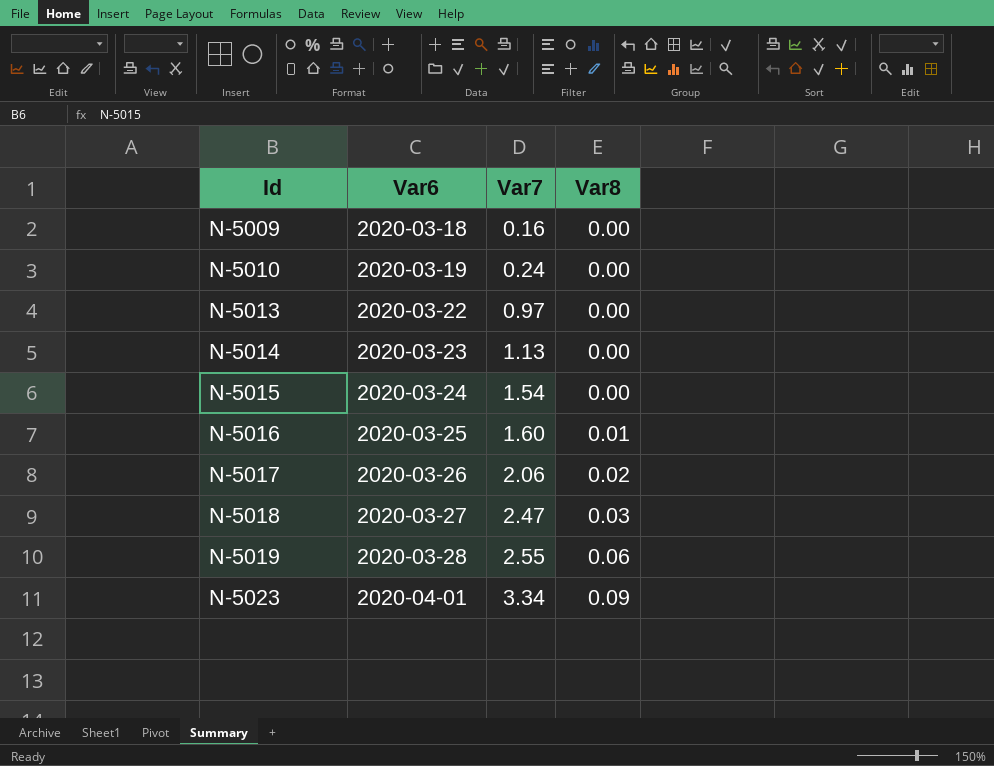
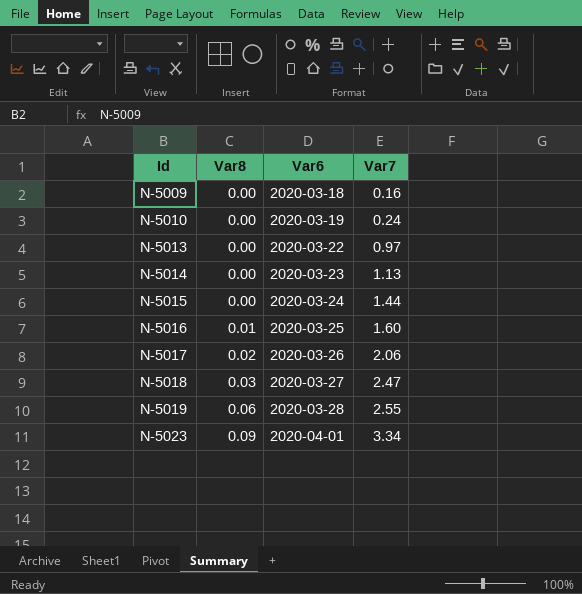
column Var8 | position: 4 -> 2
N-5015 | Var7: 1.54 -> 1.44

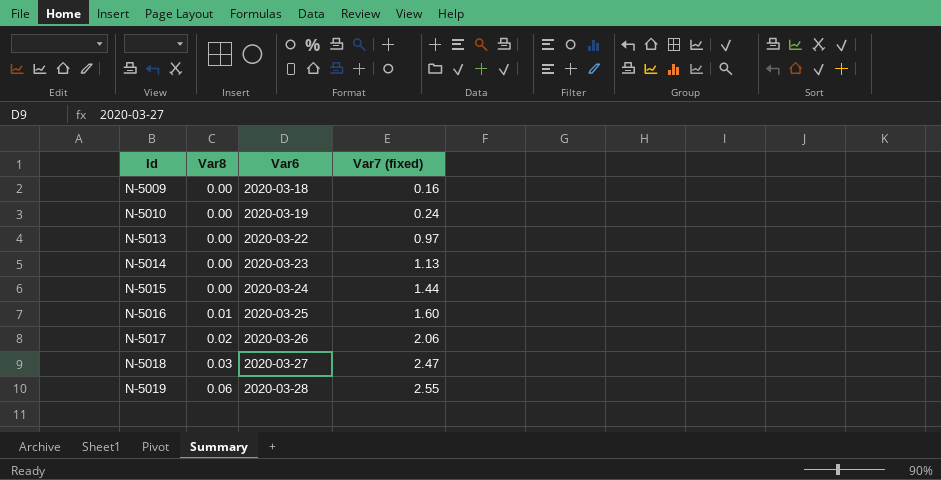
column name: Var7 -> Var7 (fixed)
row N-5023: 0.09 | 2020-04-01 | 3.34 -> none

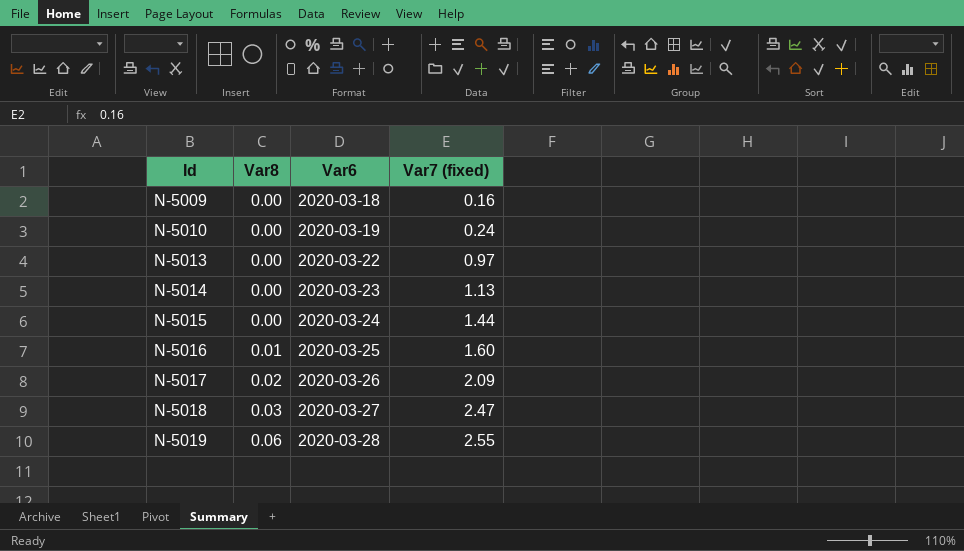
N-5017 | Var7 (fixed): 2.06 -> 2.09

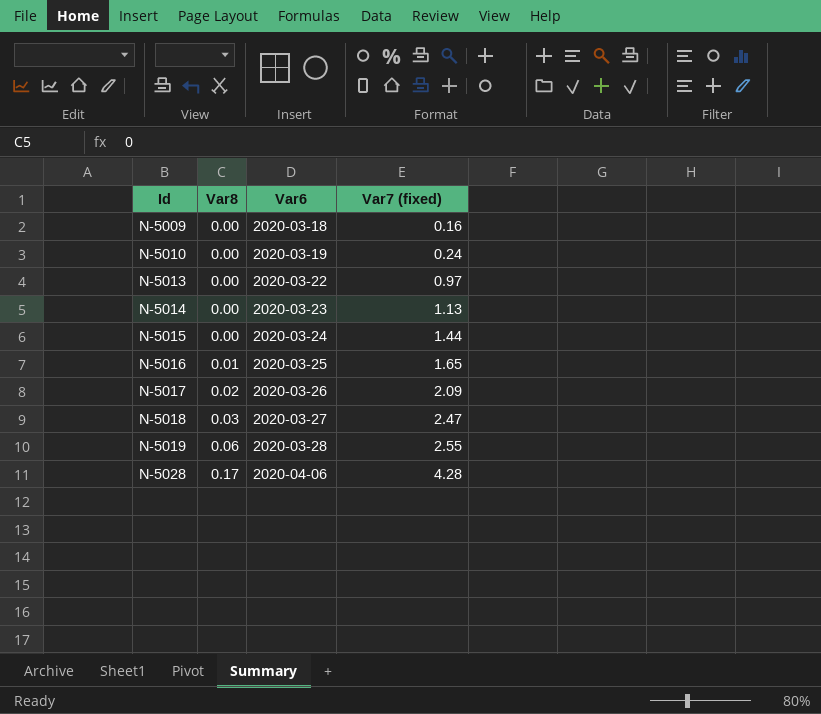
N-5016 | Var7 (fixed): 1.60 -> 1.65
row N-5028: none -> 0.17 | 2020-04-06 | 4.28

